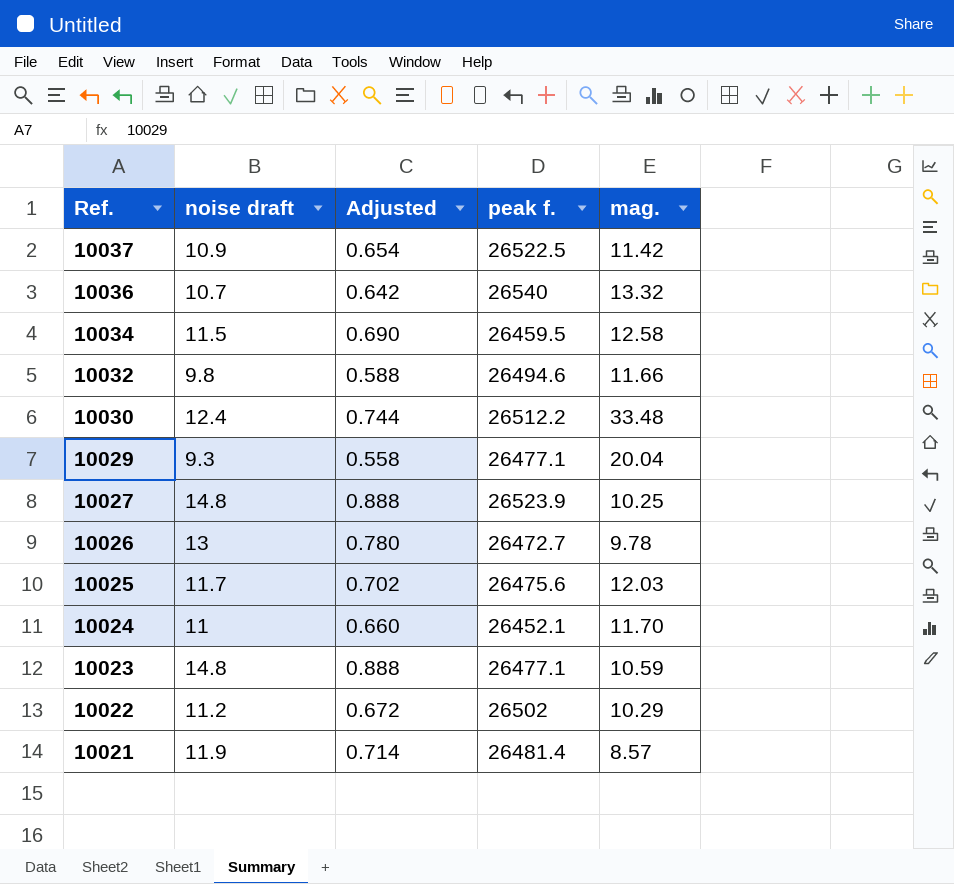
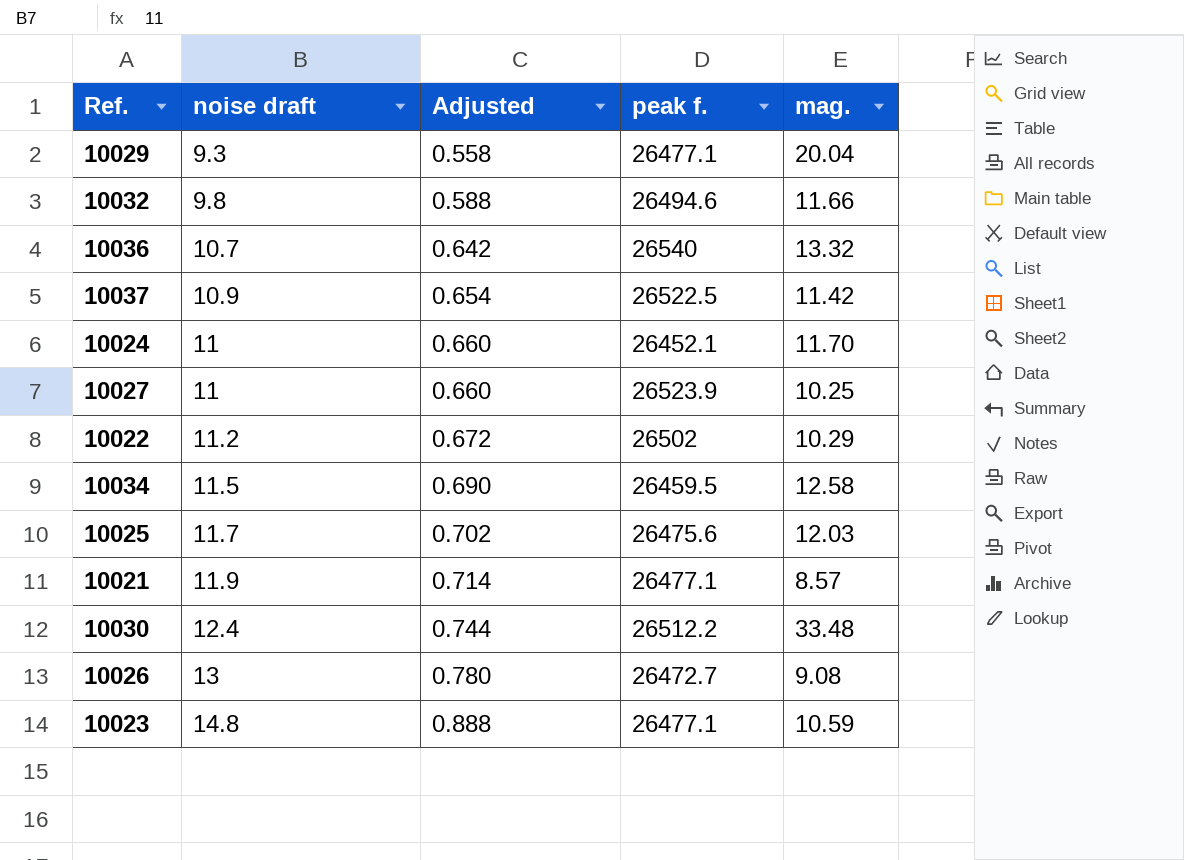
row order: Ref. descending -> noise draft ascending
10027 | noise draft: 14.8 -> 11
10027 | Adjusted: 0.888 -> 0.660
10021 | peak f.: 26481.4 -> 26477.1
10026 | mag.: 9.78 -> 9.08

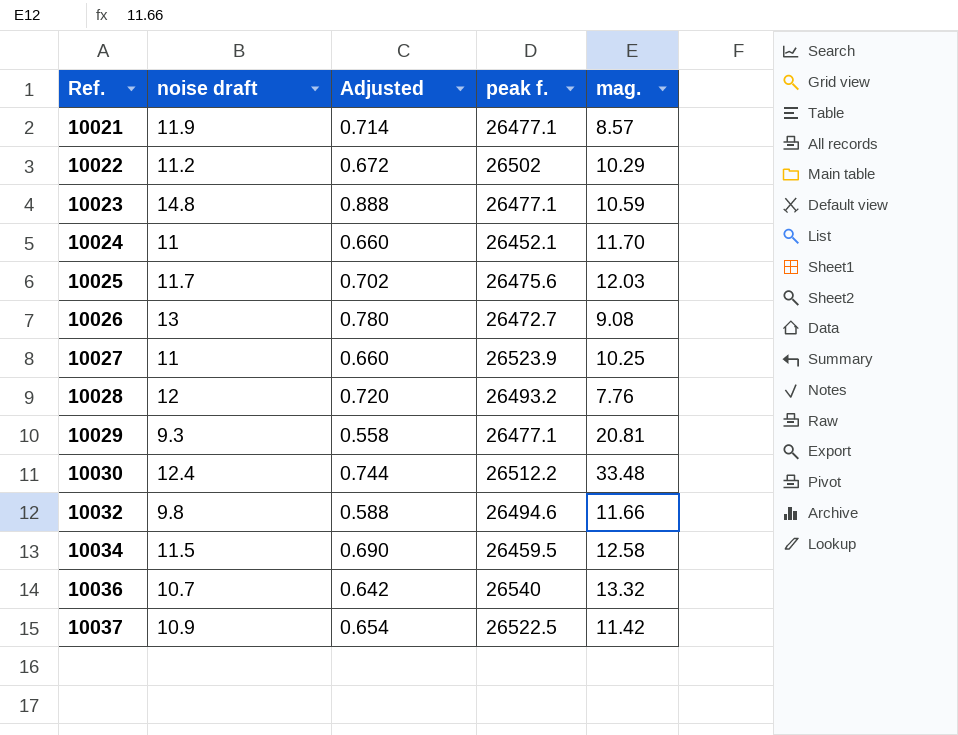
row order: noise draft ascending -> Ref. ascending
row 10028: none -> 12 | 0.720 | 26493.2 | 7.76
10029 | mag.: 20.04 -> 20.81

